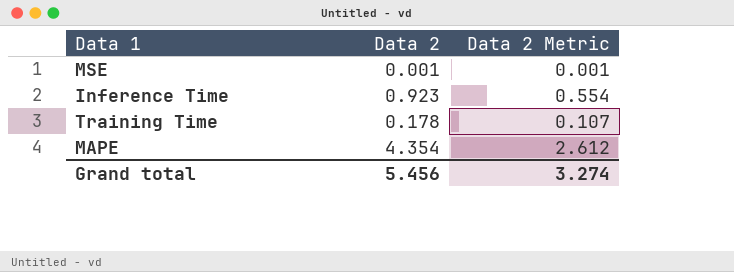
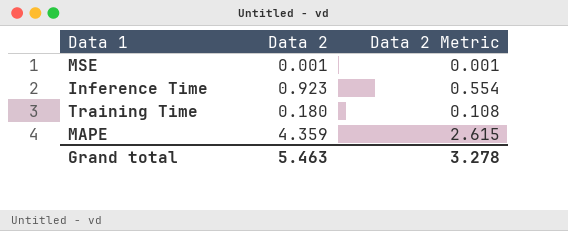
Training Time | Data 2: 0.178 -> 0.180
Training Time | Data 2 Metric: 0.107 -> 0.108
MAPE | Data 2: 4.354 -> 4.359
MAPE | Data 2 Metric: 2.612 -> 2.615
Grand total | Data 2: 5.456 -> 5.463
Grand total | Data 2 Metric: 3.274 -> 3.278

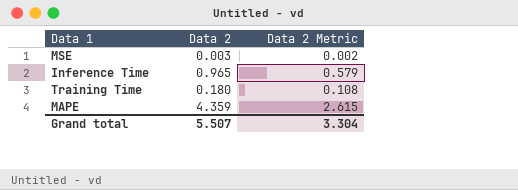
MSE | Data 2: 0.001 -> 0.003
MSE | Data 2 Metric: 0.001 -> 0.002
Inference Time | Data 2: 0.923 -> 0.965
Inference Time | Data 2 Metric: 0.554 -> 0.579
Grand total | Data 2: 5.463 -> 5.507
Grand total | Data 2 Metric: 3.278 -> 3.304

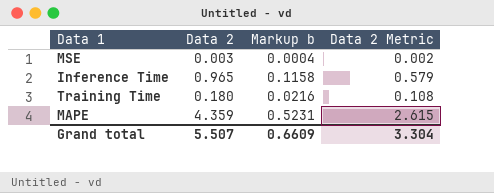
column Markup b | formula: none -> [Data 2] * 0.12

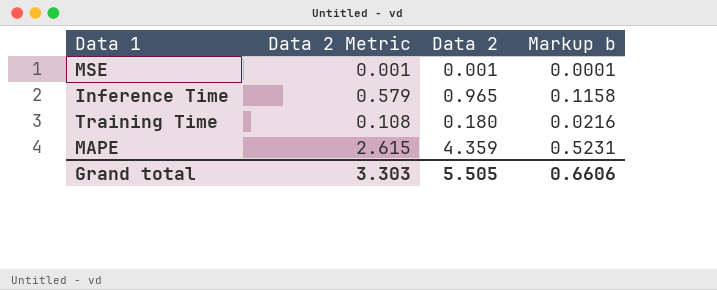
column Data 2 Metric | position: 4 -> 2
MSE | Data 2 Metric: 0.002 -> 0.001
MSE | Data 2: 0.003 -> 0.001
MSE | Markup b: 0.0004 -> 0.0001
Grand total | Data 2 Metric: 3.304 -> 3.303
Grand total | Data 2: 5.507 -> 5.505
Grand total | Markup b: 0.6609 -> 0.6606

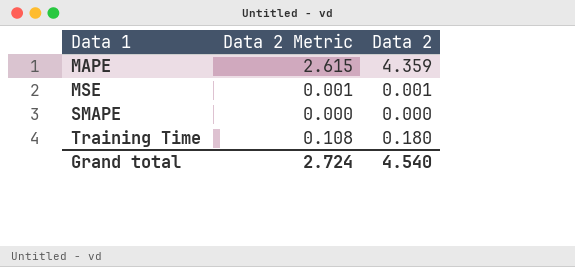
row order: none -> Data 1 ascending
column Markup b | formula: [Data 2] * 0.12 -> none
row Inference Time: 0.579 | 0.965 | 0.1158 -> none
row SMAPE: none -> 0.000 | 0.000
Grand total | Data 2 Metric: 3.303 -> 2.724
Grand total | Data 2: 5.505 -> 4.540

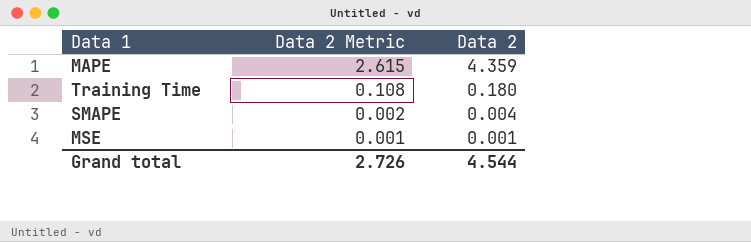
row order: Data 1 ascending -> Data 2 Metric descending
SMAPE | Data 2 Metric: 0.000 -> 0.002
SMAPE | Data 2: 0.000 -> 0.004
Grand total | Data 2 Metric: 2.724 -> 2.726
Grand total | Data 2: 4.540 -> 4.544

